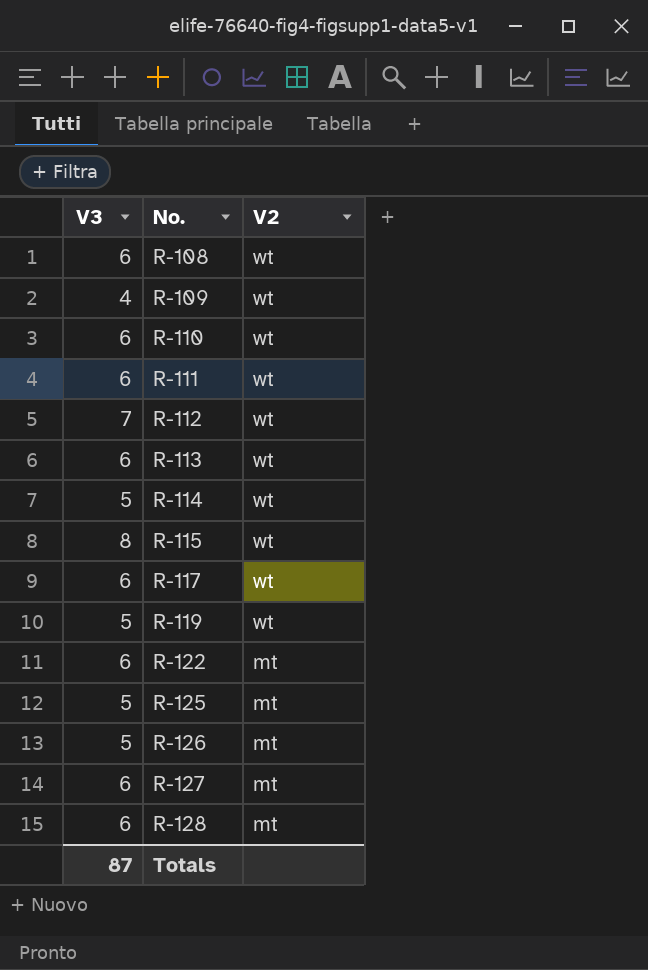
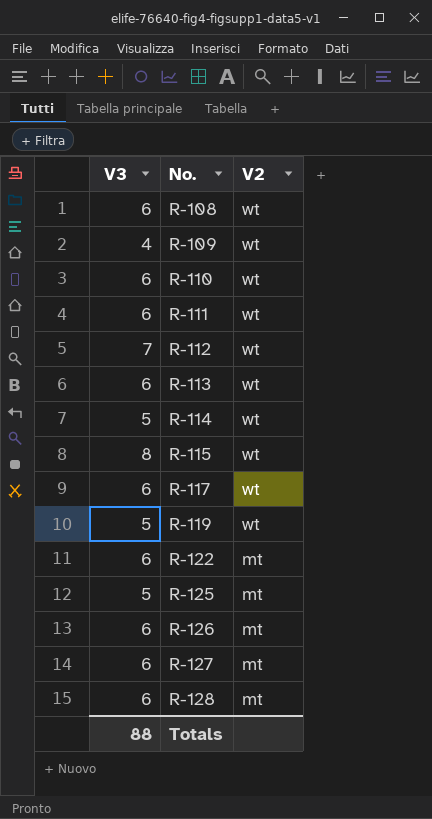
R-126 | V3: 5 -> 6
Totals | V3: 87 -> 88

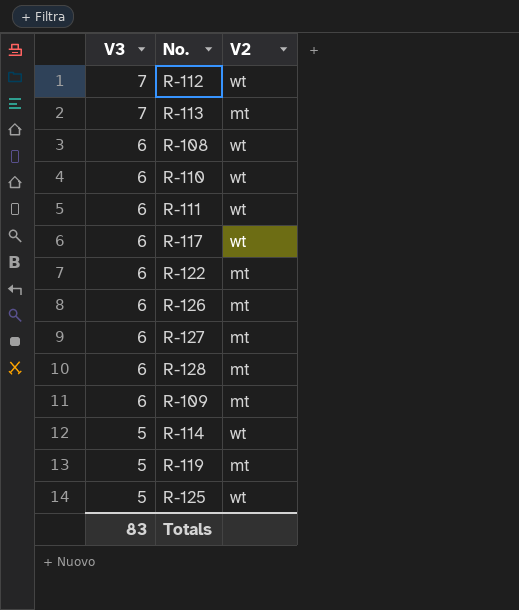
row order: No. ascending -> V3 descending
row R-115: 8 | wt -> none
R-113 | V3: 6 -> 7
R-113 | V2: wt -> mt
R-109 | V3: 4 -> 6
R-109 | V2: wt -> mt
R-119 | V2: wt -> mt
R-125 | V2: mt -> wt
Totals | V3: 88 -> 83

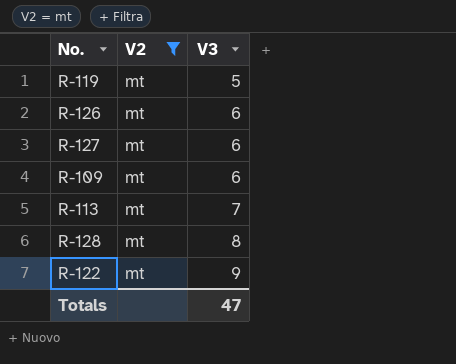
filter: none -> V2 = mt
row order: V3 descending -> V3 ascending
column V3 | position: 1 -> 3
R-128 | V3: 6 -> 8
R-122 | V3: 6 -> 9
Totals | V3: 83 -> 47

